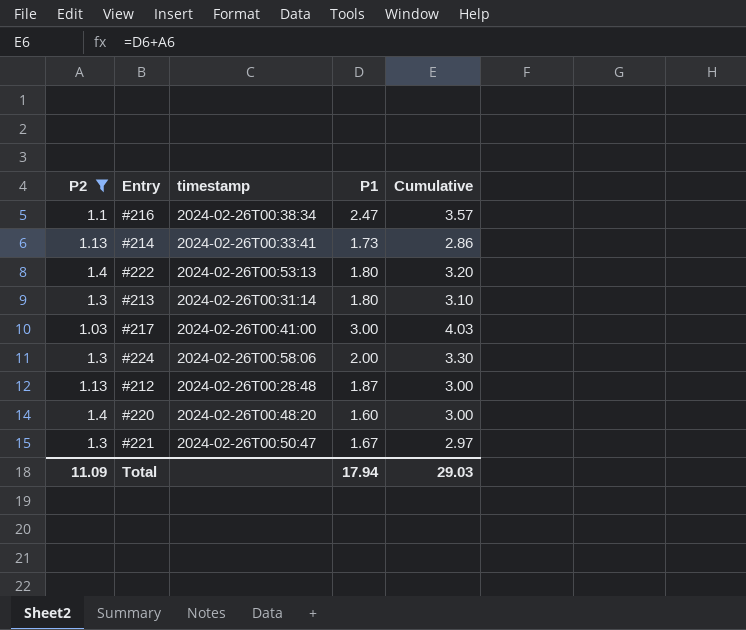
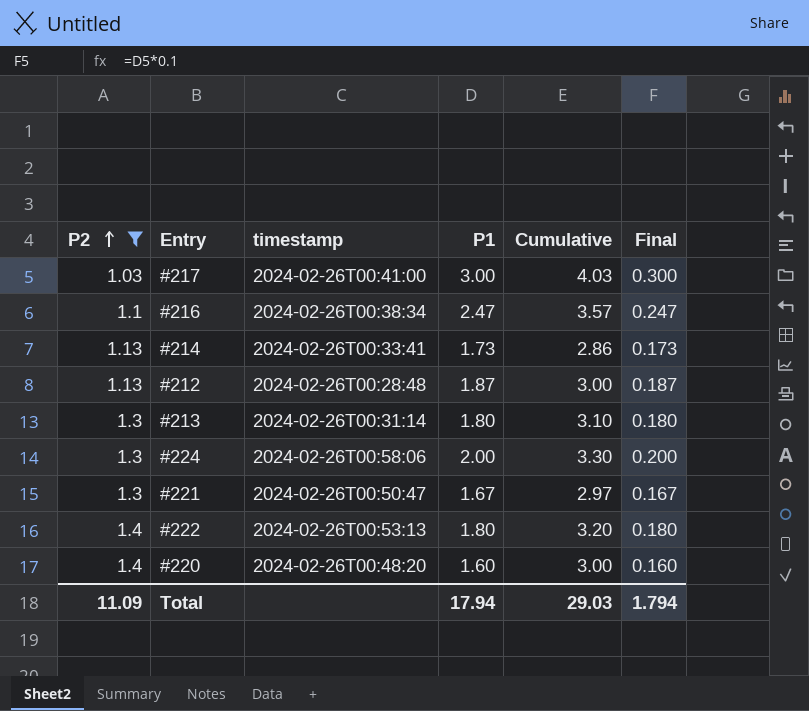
row order: none -> P2 ascending
column Final | formula: none -> [P1] * 0.1

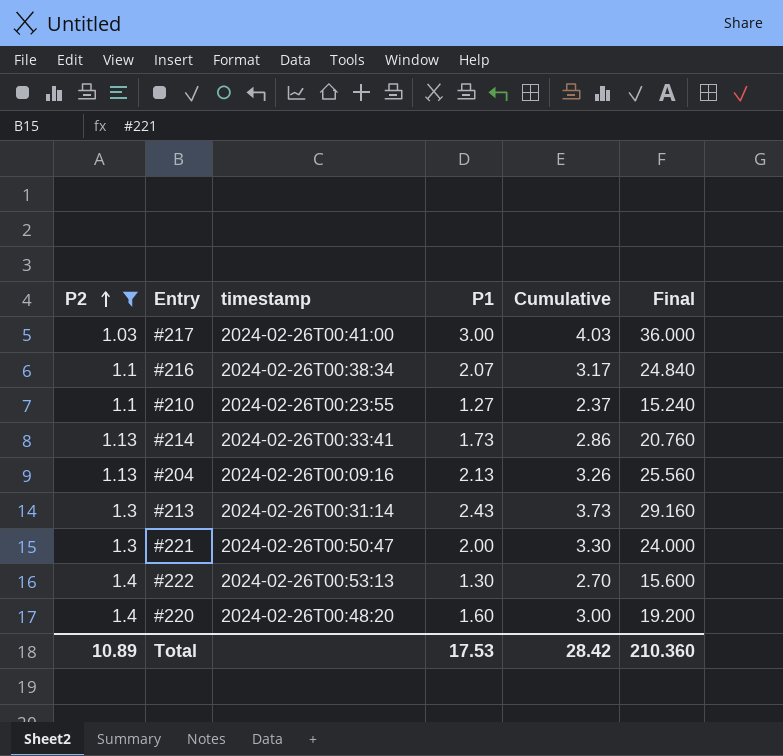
column Final | formula: [P1] * 0.1 -> [P1] * 12
row #212: 1.13 | 2024-02-26T00:28:48 | 1.87 | 3.00 | 0.187 -> none
row #224: 1.3 | 2024-02-26T00:58:06 | 2.00 | 3.30 | 0.200 -> none
#216 | P1: 2.47 -> 2.07
#216 | Cumulative: 3.57 -> 3.17
row #210: none -> 1.1 | 2024-02-26T00:23:55 | 1.27 | 2.37 | 15.240
row #204: none -> 1.13 | 2024-02-26T00:09:16 | 2.13 | 3.26 | 25.560
#213 | P1: 1.80 -> 2.43
#213 | Cumulative: 3.10 -> 3.73
#221 | P1: 1.67 -> 2.00
#221 | Cumulative: 2.97 -> 3.30
#222 | P1: 1.80 -> 1.30
#222 | Cumulative: 3.20 -> 2.70
Total | P2: 11.09 -> 10.89
Total | P1: 17.94 -> 17.53
Total | Cumulative: 29.03 -> 28.42
Total | Final: 1.794 -> 210.360

